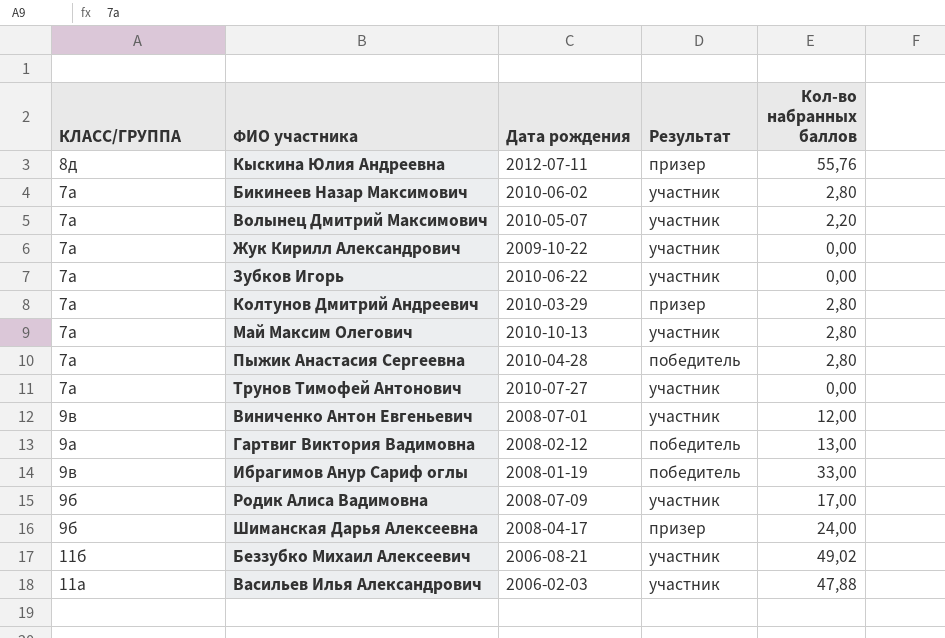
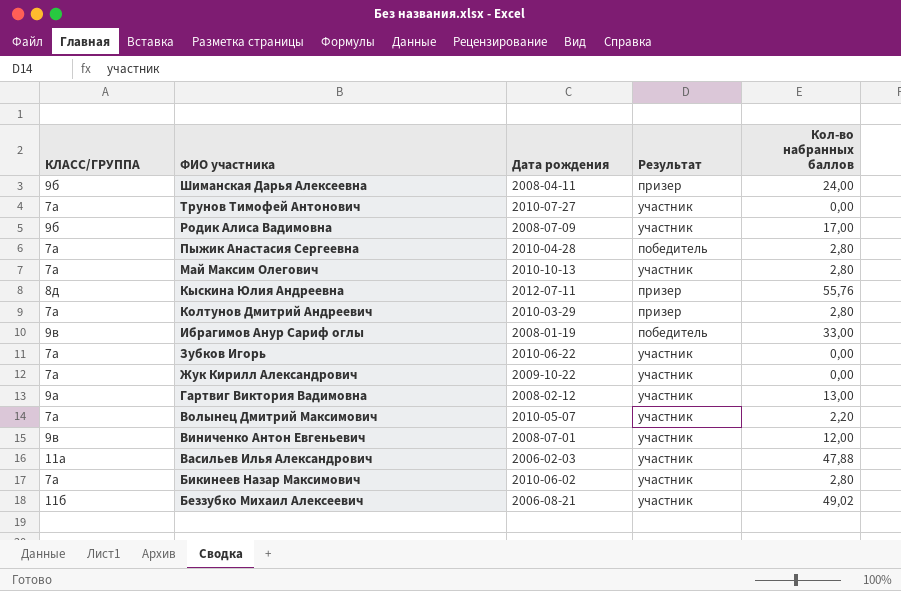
row order: none -> ФИО участника descending
Шиманская Дарья Алексеевна | Дата рождения: 2008-04-17 -> 2008-04-11
Гартвиг Виктория Вадимовна | Результат: победитель -> участник

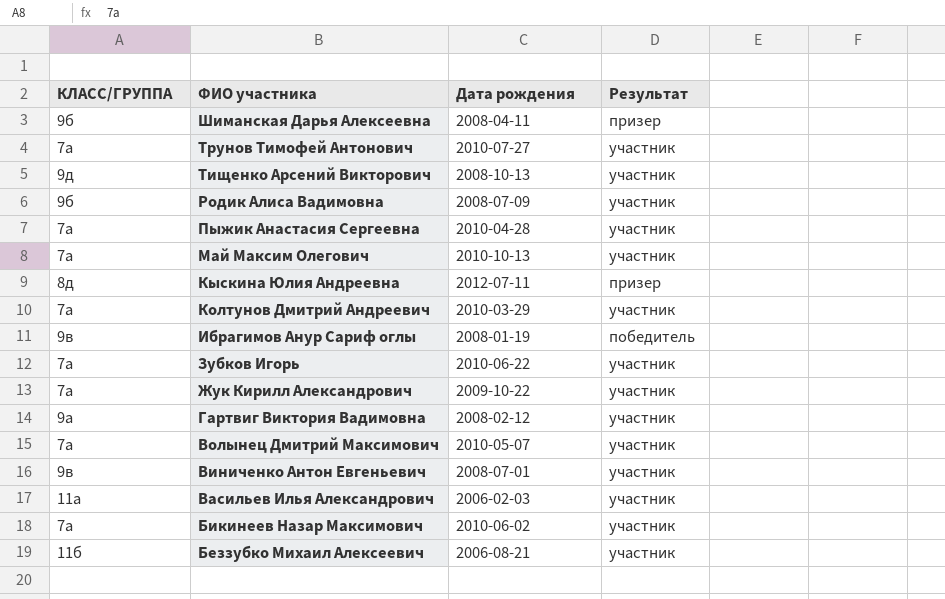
column Кол-во набранных баллов | position: 5 -> none
row Тищенко Арсений Викторович: none -> 9д | 2008-10-13 | участник
Пыжик Анастасия Сергеевна | Результат: победитель -> участник
Колтунов Дмитрий Андреевич | Результат: призер -> участник

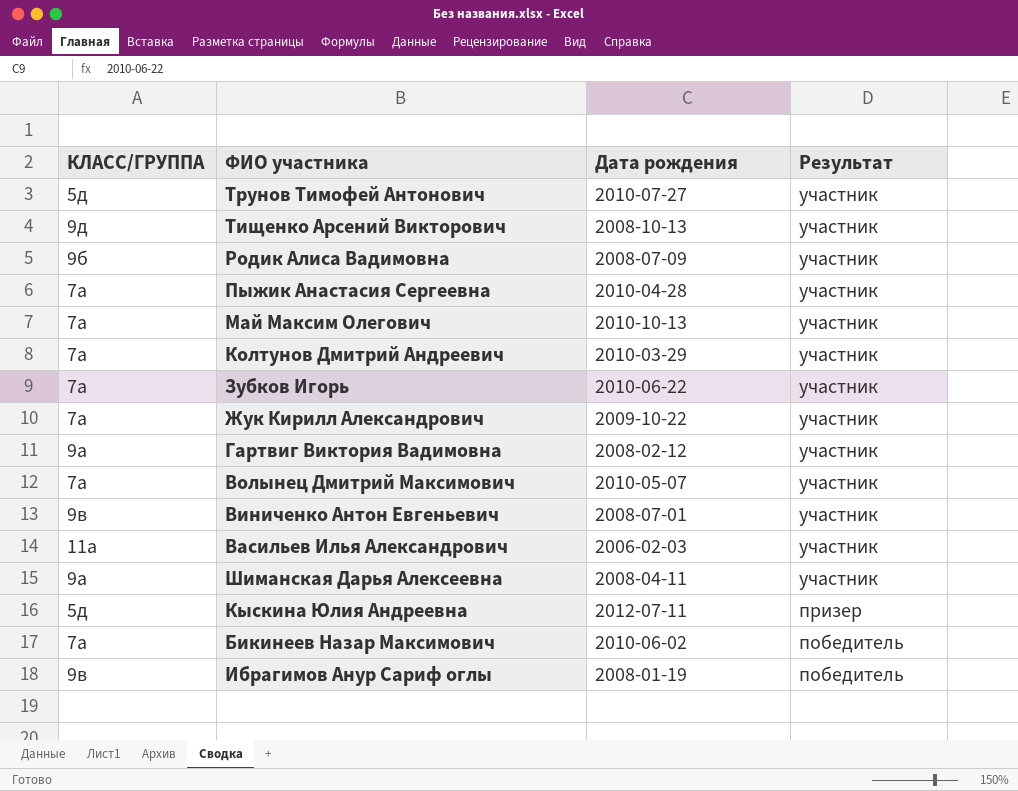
row order: ФИО участника descending -> Результат descending
row Беззубко Михаил Алексеевич: 11б | 2006-08-21 | участник -> none
Трунов Тимофей Антонович | КЛАСС/ГРУППА: 7а -> 5д
Шиманская Дарья Алексеевна | КЛАСС/ГРУППА: 9б -> 9а
Шиманская Дарья Алексеевна | Результат: призер -> участник
Кыскина Юлия Андреевна | КЛАСС/ГРУППА: 8д -> 5д
Бикинеев Назар Максимович | Результат: участник -> победитель

